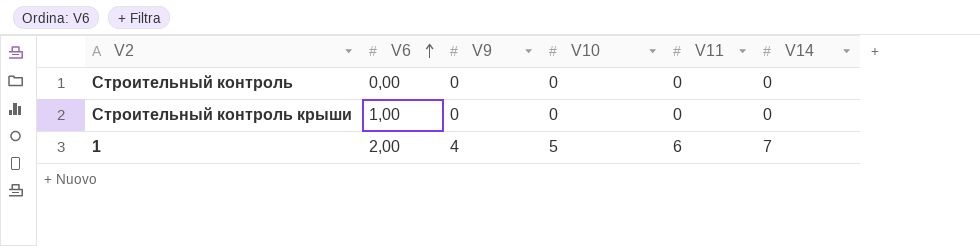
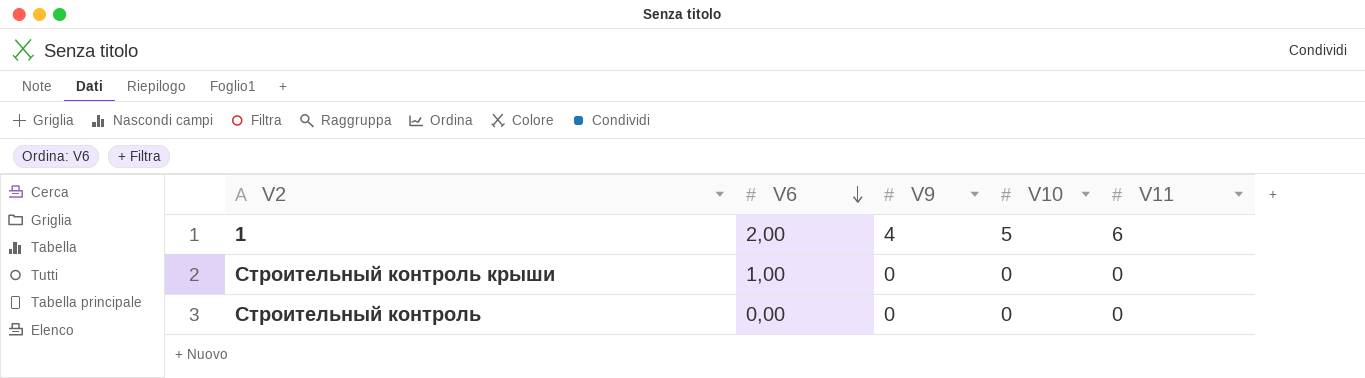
row order: V6 ascending -> V6 descending
column V14 | position: 6 -> none

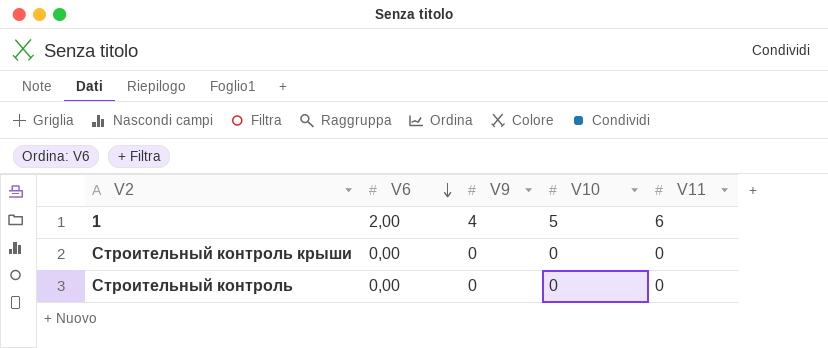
Строительный контроль крыши | V6: 1,00 -> 0,00

